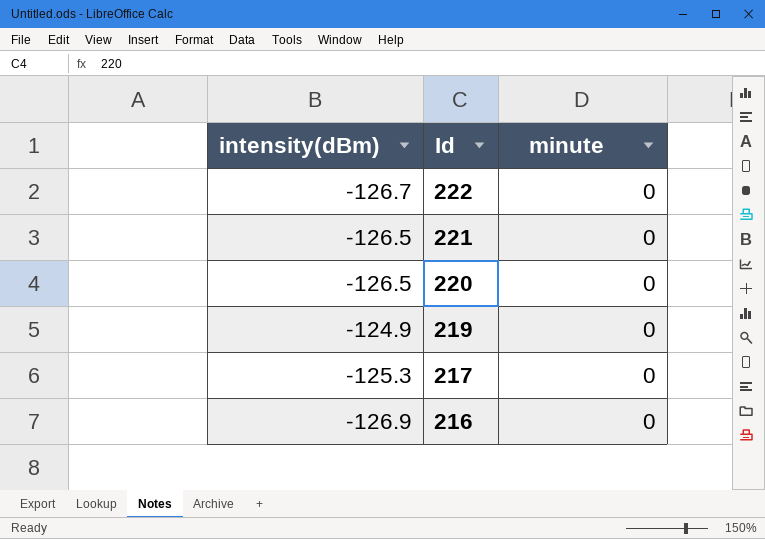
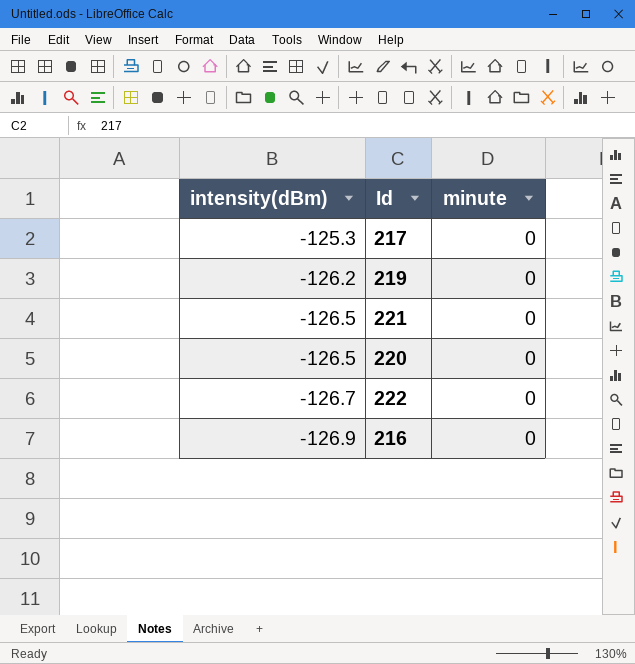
row order: Id descending -> intensity(dBm) descending
219 | intensity(dBm): -124.9 -> -126.2

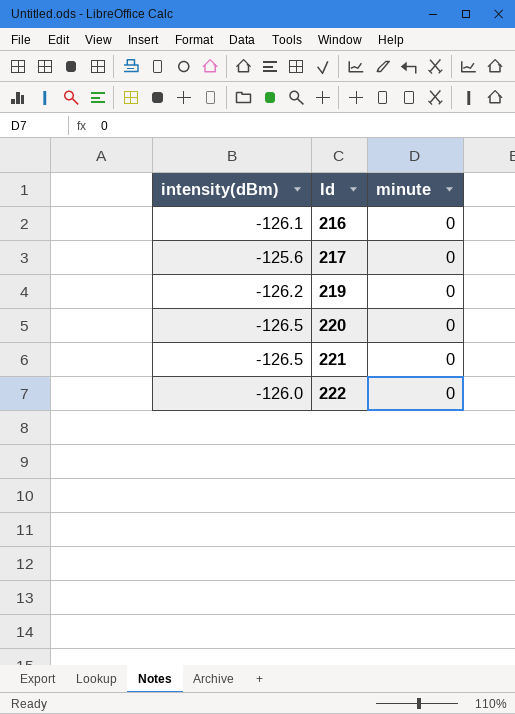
row order: intensity(dBm) descending -> Id ascending
216 | intensity(dBm): -126.9 -> -126.1
217 | intensity(dBm): -125.3 -> -125.6
222 | intensity(dBm): -126.7 -> -126.0

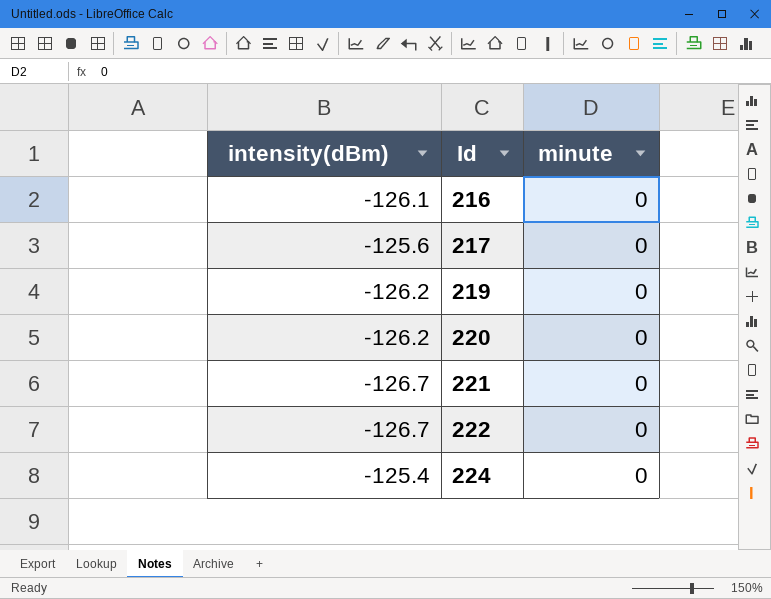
220 | intensity(dBm): -126.5 -> -126.2
221 | intensity(dBm): -126.5 -> -126.7
222 | intensity(dBm): -126.0 -> -126.7
row 224: none -> -125.4 | 0

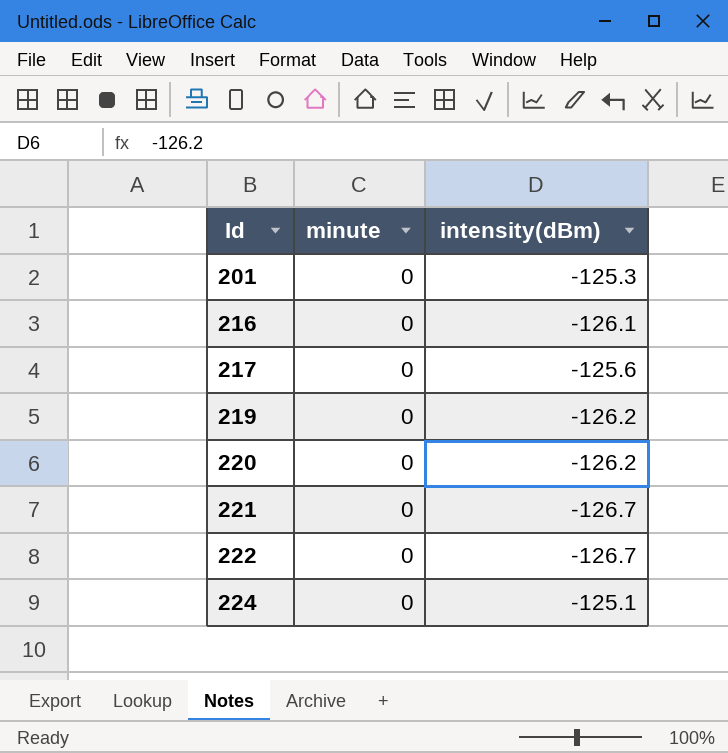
column intensity(dBm) | position: 1 -> 3
row 201: none -> 0 | -125.3
224 | intensity(dBm): -125.4 -> -125.1

